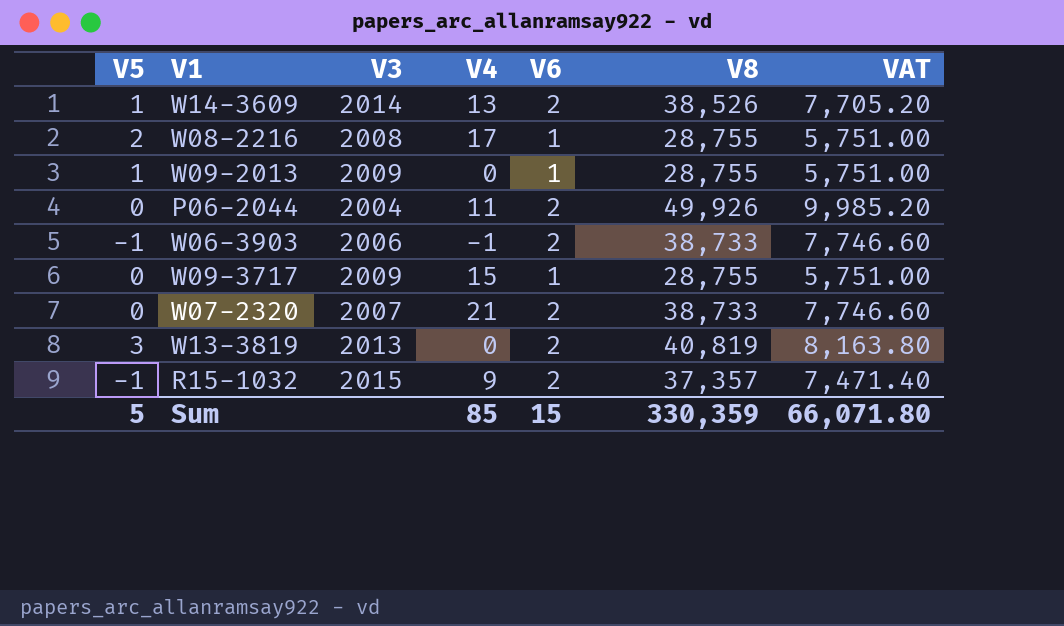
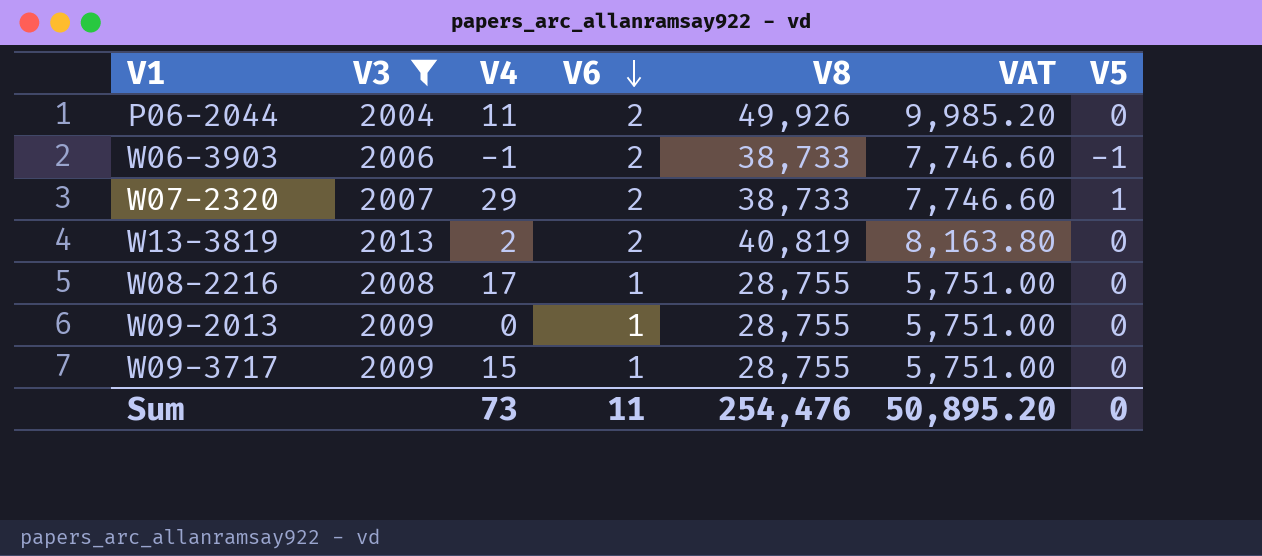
filter: none -> V3 <= 2013
row order: none -> V6 descending
column V5 | position: 1 -> 7
W07-2320 | V4: 21 -> 29
W07-2320 | V5: 0 -> 1
W13-3819 | V4: 0 -> 2
W13-3819 | V5: 3 -> 0
W08-2216 | V5: 2 -> 0
W09-2013 | V5: 1 -> 0
Sum | V4: 85 -> 73
Sum | V6: 15 -> 11
Sum | V8: 330,359 -> 254,476
Sum | VAT: 66,071.80 -> 50,895.20
Sum | V5: 5 -> 0

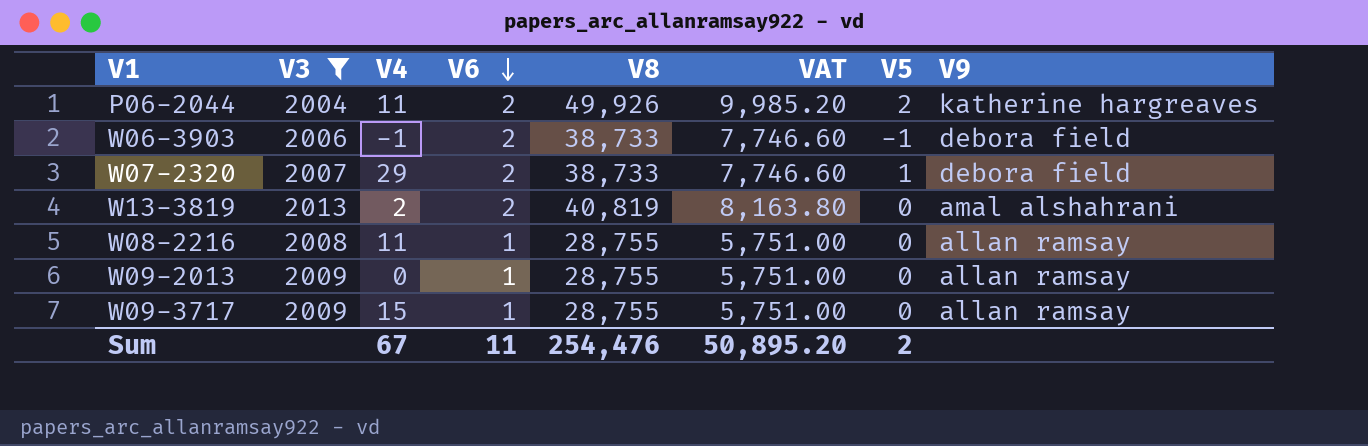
column V9 | position: none -> 8
P06-2044 | V5: 0 -> 2
W08-2216 | V4: 17 -> 11
Sum | V4: 73 -> 67
Sum | V5: 0 -> 2

